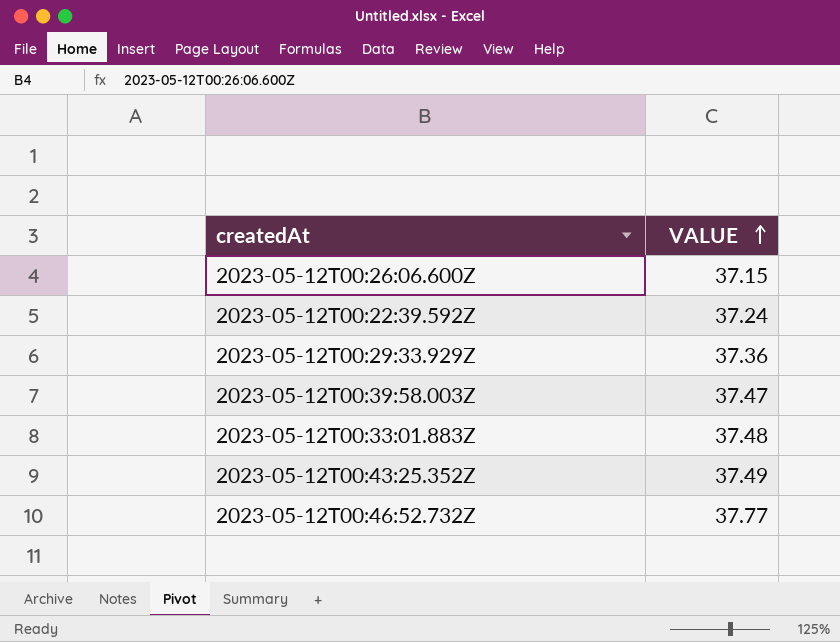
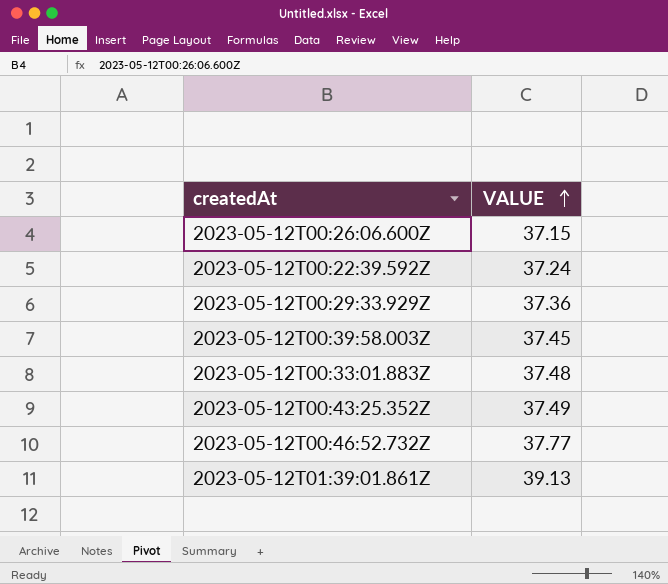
2023-05-12T00:39:58.003Z | VALUE: 37.47 -> 37.45
row 2023-05-12T01:39:01.861Z: none -> 39.13

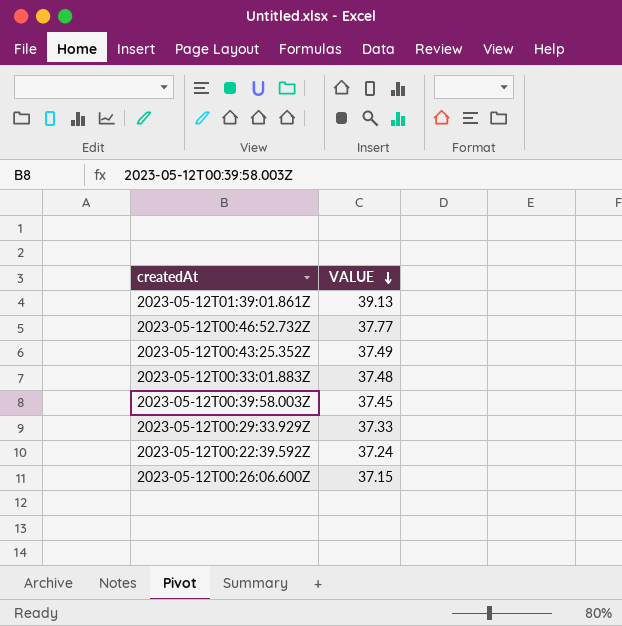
row order: VALUE ascending -> VALUE descending
2023-05-12T00:29:33.929Z | VALUE: 37.36 -> 37.33

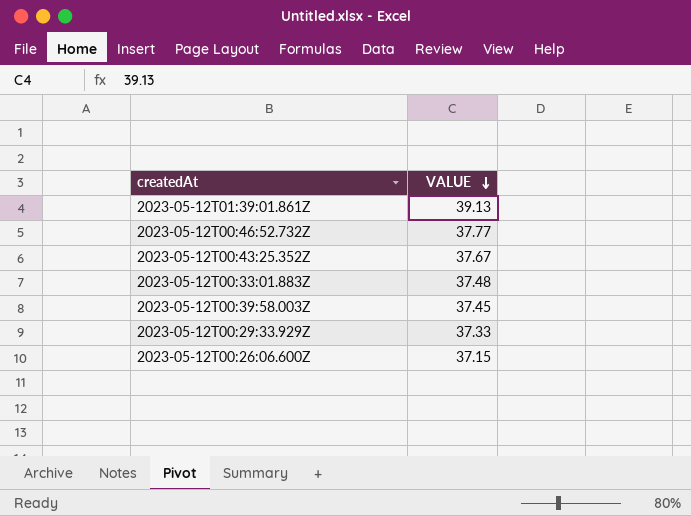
row 2023-05-12T00:22:39.592Z: 37.24 -> none
2023-05-12T00:43:25.352Z | VALUE: 37.49 -> 37.67

